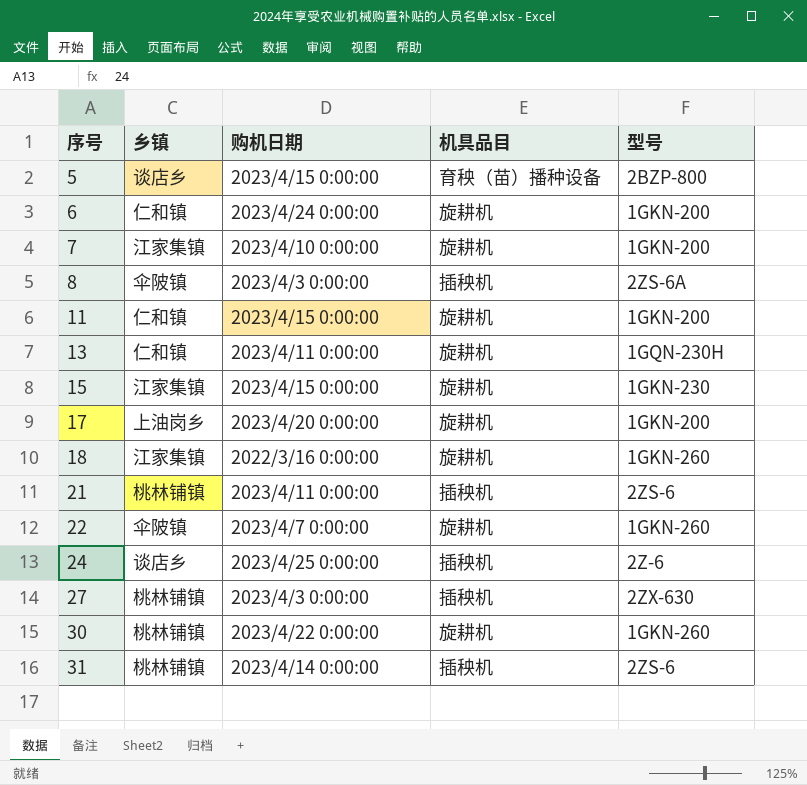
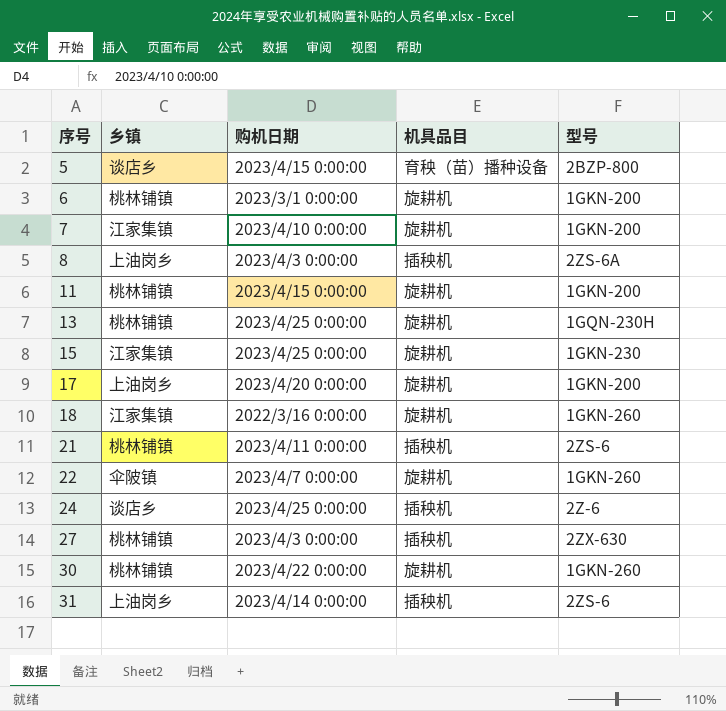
6 | 乡镇: 仁和镇 -> 桃林铺镇
6 | 购机日期: 2023/4/24 0:00:00 -> 2023/3/1 0:00:00
8 | 乡镇: 伞陂镇 -> 上油岗乡
11 | 乡镇: 仁和镇 -> 桃林铺镇
13 | 乡镇: 仁和镇 -> 桃林铺镇
13 | 购机日期: 2023/4/11 0:00:00 -> 2023/4/25 0:00:00
15 | 购机日期: 2023/4/15 0:00:00 -> 2023/4/25 0:00:00
31 | 乡镇: 桃林铺镇 -> 上油岗乡

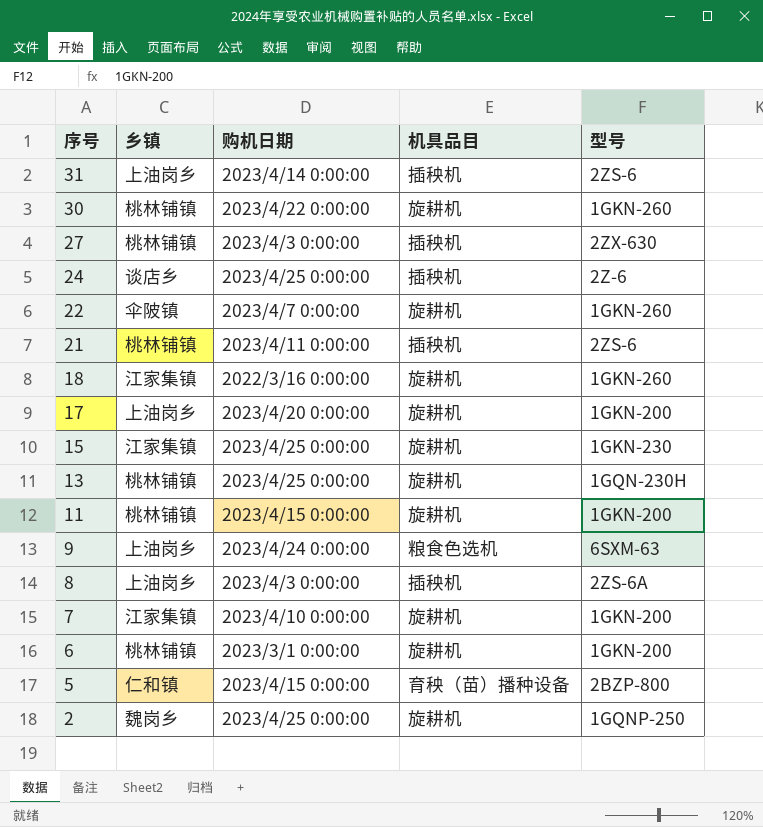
row order: 序号 ascending -> 序号 descending
row 9: none -> 上油岗乡 | 2023/4/24 0:00:00 | 粮食色选机 | 6SXM-63
5 | 乡镇: 谈店乡 -> 仁和镇
row 2: none -> 魏岗乡 | 2023/4/25 0:00:00 | 旋耕机 | 1GQNP-250

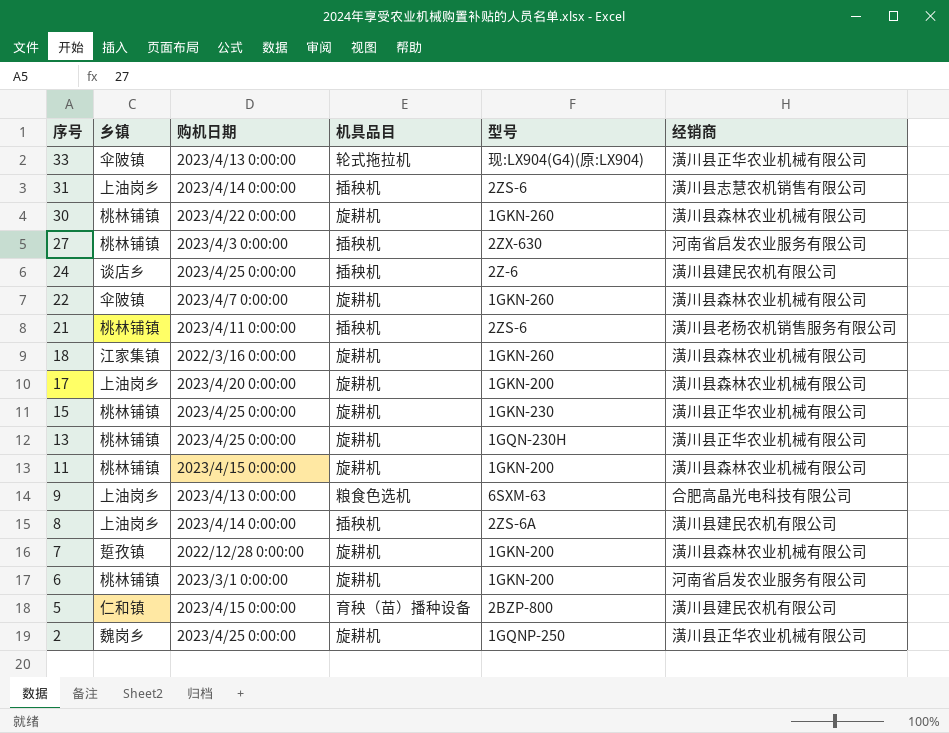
column 经销商 | position: none -> 6
row 33: none -> 伞陂镇 | 2023/4/13 0:00:00 | 轮式拖拉机 | 现:LX904(G4)(原:LX904) | 潢川县正华农业机械有限公司
15 | 乡镇: 江家集镇 -> 桃林铺镇
9 | 购机日期: 2023/4/24 0:00:00 -> 2023/4/13 0:00:00
8 | 购机日期: 2023/4/3 0:00:00 -> 2023/4/14 0:00:00
7 | 乡镇: 江家集镇 -> 踅孜镇
7 | 购机日期: 2023/4/10 0:00:00 -> 2022/12/28 0:00:00

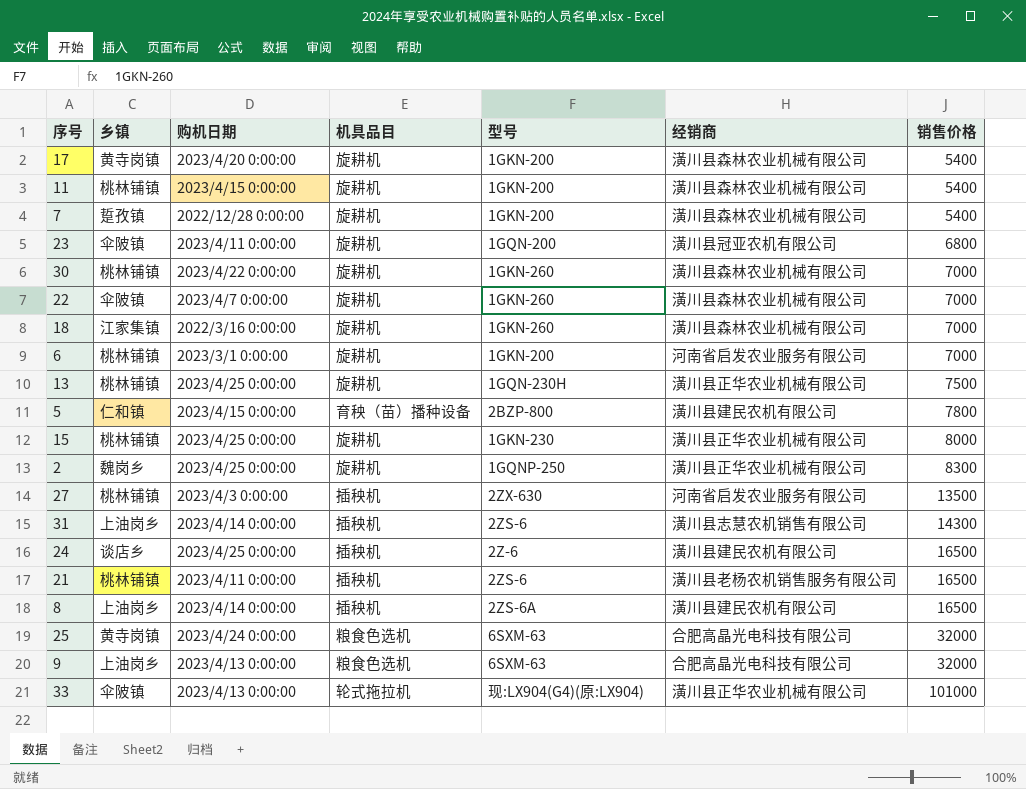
row order: 序号 descending -> 销售价格 ascending
column 销售价格 | position: none -> 7
17 | 乡镇: 上油岗乡 -> 黄寺岗镇
row 23: none -> 伞陂镇 | 2023/4/11 0:00:00 | 旋耕机 | 1GQN-200 | 潢川县冠亚农机有限公司 | 6800
row 25: none -> 黄寺岗镇 | 2023/4/24 0:00:00 | 粮食色选机 | 6SXM-63 | 合肥高晶光电科技有限公司 | 32000

